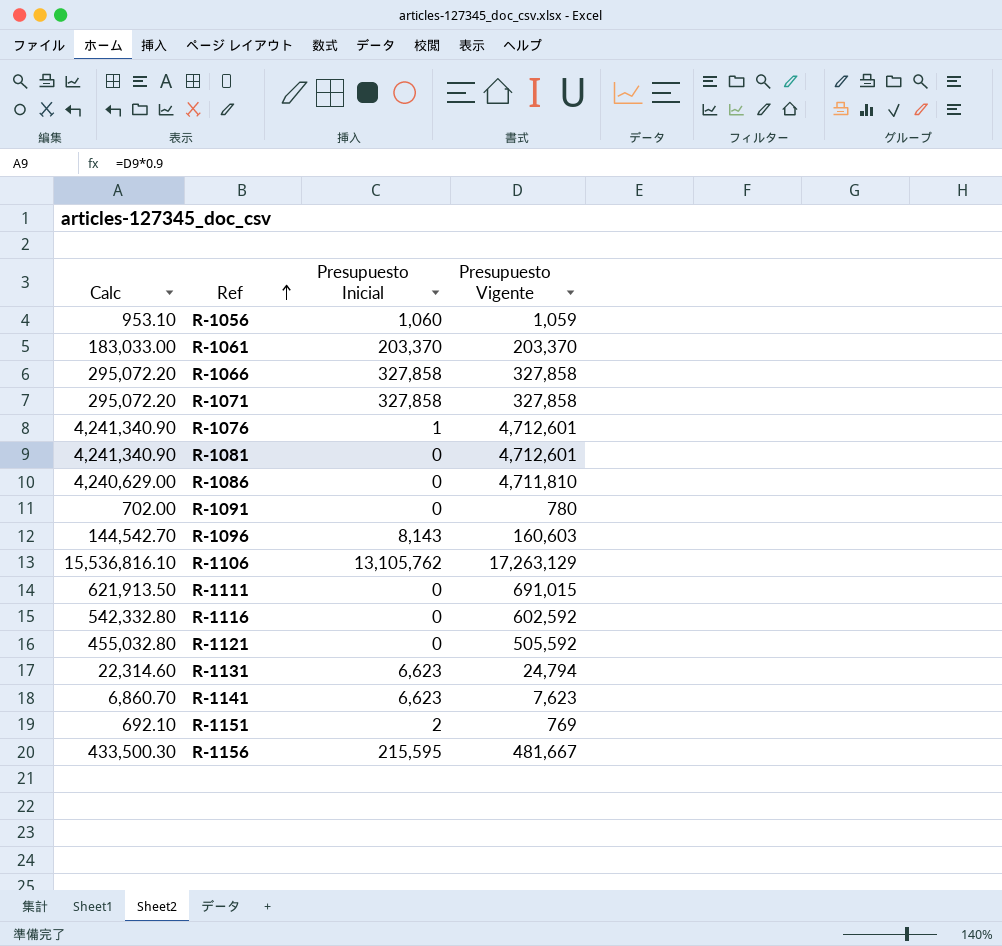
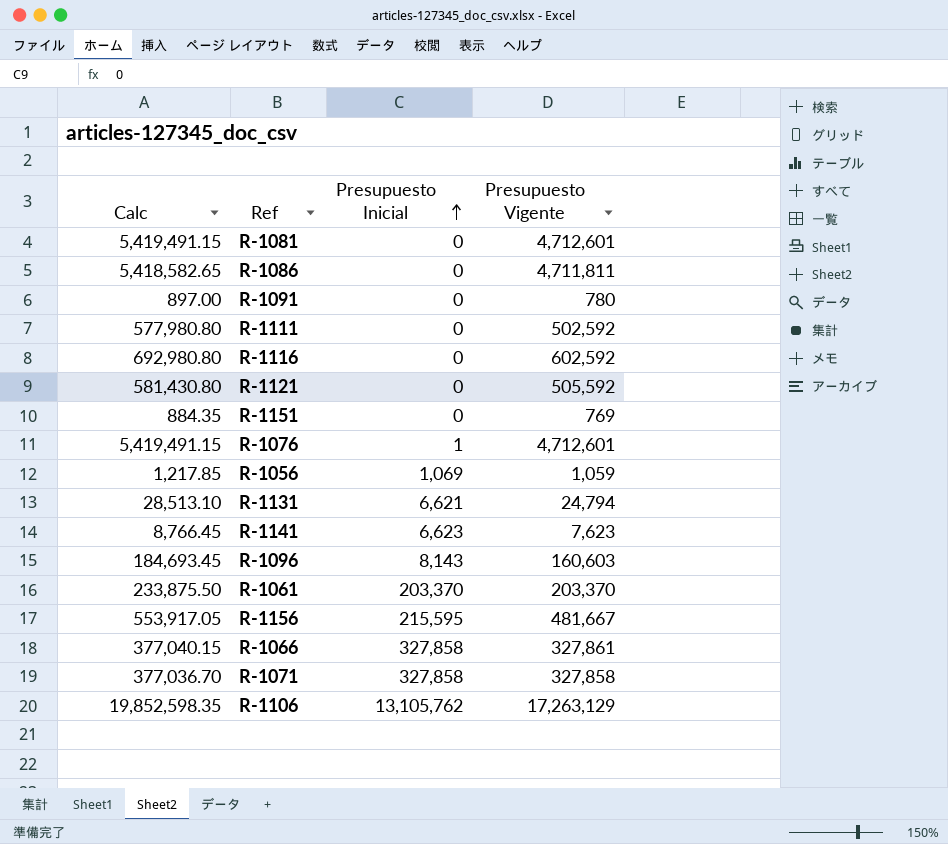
row order: Ref ascending -> Presupuesto Inicial ascending
column Calc | formula: [Presupuesto Vigente] * 0.9 -> [Presupuesto Vigente] * 1.15
R-1086 | Presupuesto Vigente: 4,711,810 -> 4,711,811
R-1111 | Presupuesto Vigente: 691,015 -> 502,592
R-1151 | Presupuesto Inicial: 2 -> 0
R-1056 | Presupuesto Inicial: 1,060 -> 1,069
R-1131 | Presupuesto Inicial: 6,623 -> 6,621
R-1066 | Presupuesto Vigente: 327,858 -> 327,861

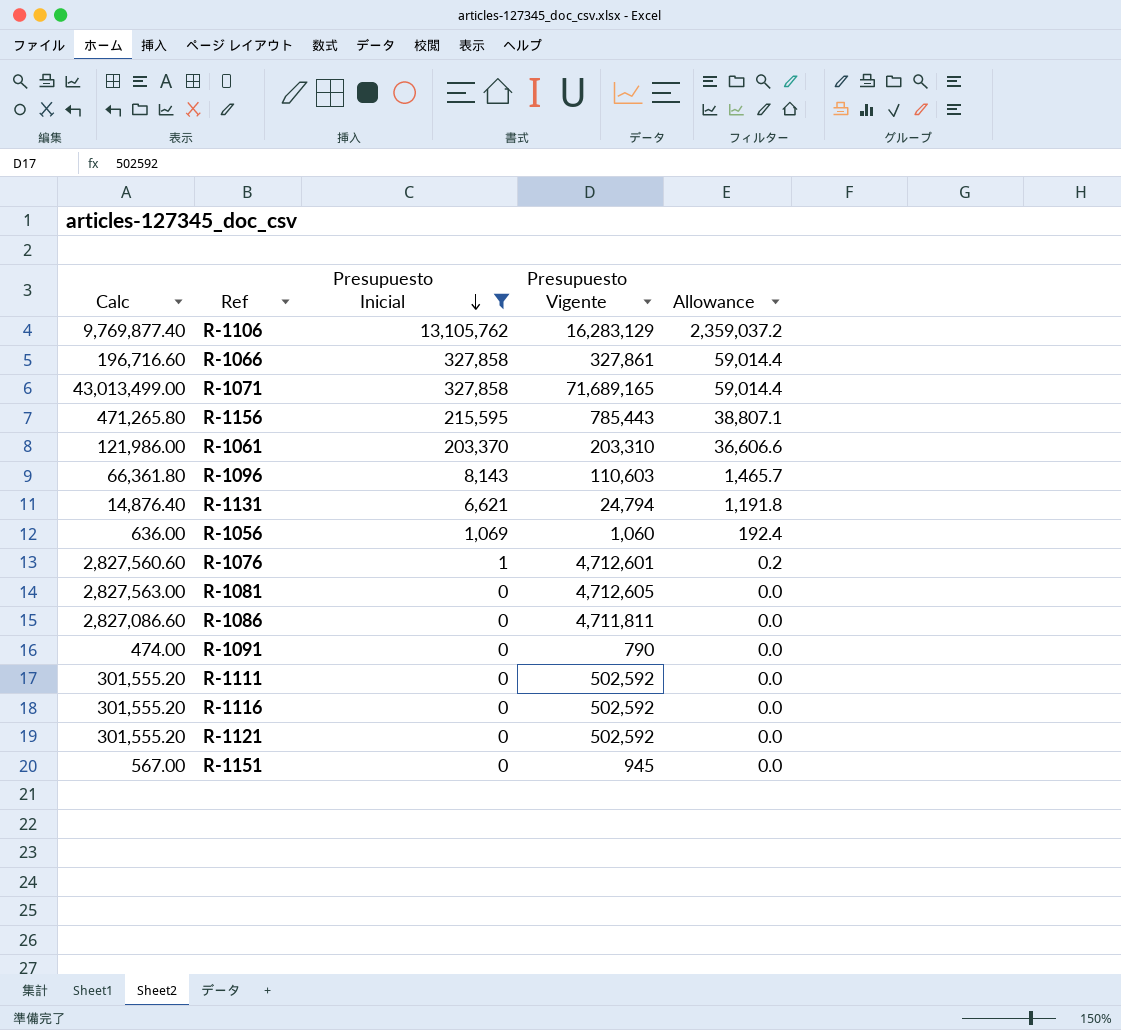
filter: none -> Presupuesto Inicial != 6,623
row order: Presupuesto Inicial ascending -> Presupuesto Inicial descending
column Calc | formula: [Presupuesto Vigente] * 1.15 -> [Presupuesto Vigente] * 0.6
column Allowance | formula: none -> [Presupuesto Inicial] * 0.18
R-1106 | Presupuesto Vigente: 17,263,129 -> 16,283,129
R-1071 | Presupuesto Vigente: 327,858 -> 71,689,165
R-1156 | Presupuesto Vigente: 481,667 -> 785,443
R-1061 | Presupuesto Vigente: 203,370 -> 203,310
R-1096 | Presupuesto Vigente: 160,603 -> 110,603
R-1056 | Presupuesto Vigente: 1,059 -> 1,060
R-1081 | Presupuesto Vigente: 4,712,601 -> 4,712,605
R-1091 | Presupuesto Vigente: 780 -> 790
R-1116 | Presupuesto Vigente: 602,592 -> 502,592
R-1121 | Presupuesto Vigente: 505,592 -> 502,592
R-1151 | Presupuesto Vigente: 769 -> 945

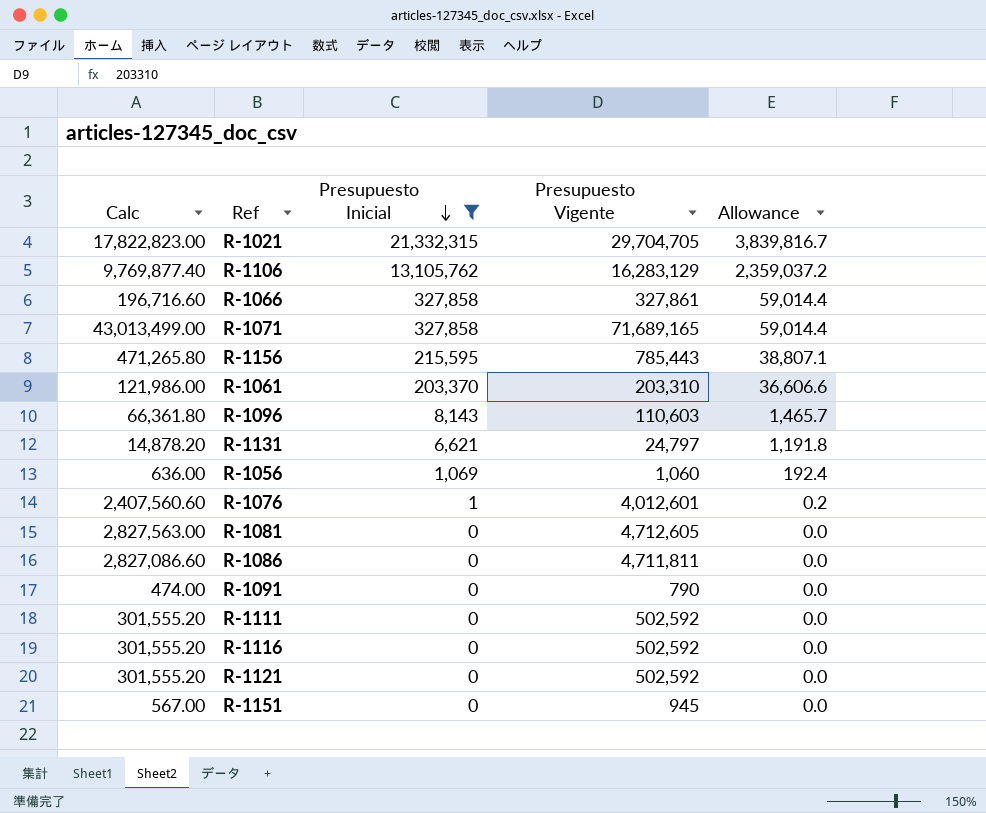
row R-1021: none -> 17,822,823.00 | 21,332,315 | 29,704,705 | 3,839,816.7
R-1131 | Calc: 14,876.40 -> 14,878.20
R-1131 | Presupuesto Vigente: 24,794 -> 24,797
R-1076 | Calc: 2,827,560.60 -> 2,407,560.60
R-1076 | Presupuesto Vigente: 4,712,601 -> 4,012,601

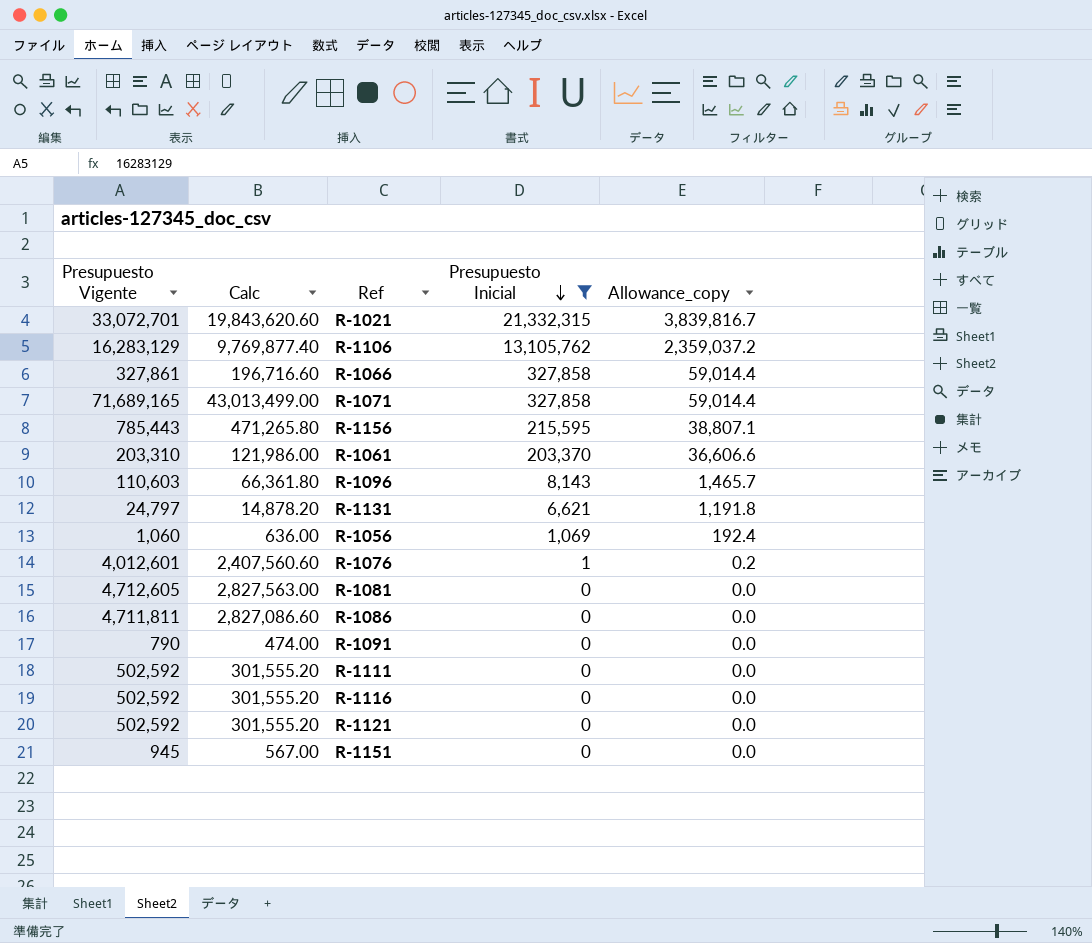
column Presupuesto Vigente | position: 4 -> 1
column name: Allowance -> Allowance_copy
R-1021 | Presupuesto Vigente: 29,704,705 -> 33,072,701
R-1021 | Calc: 17,822,823.00 -> 19,843,620.60

